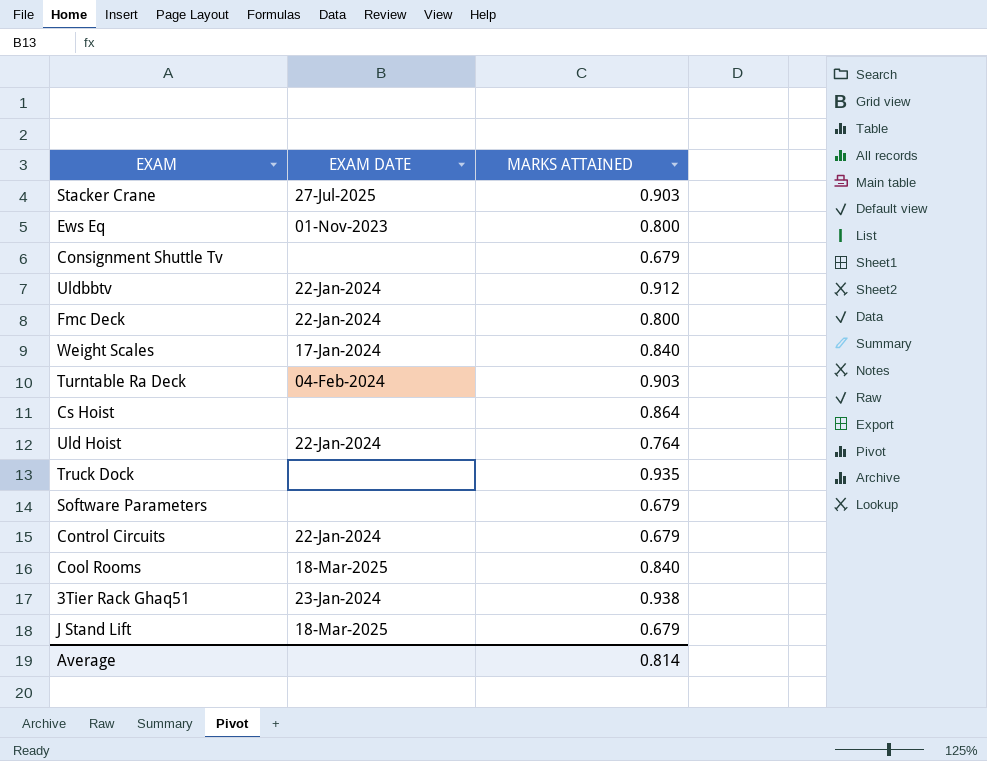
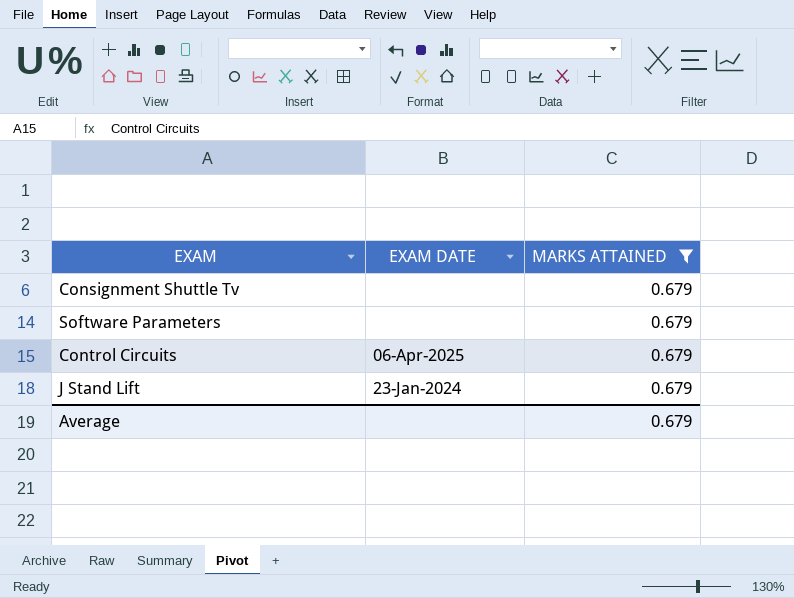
filter: none -> MARKS ATTAINED = 0.679
Control Circuits | EXAM DATE: 22-Jan-2024 -> 06-Apr-2025
J Stand Lift | EXAM DATE: 18-Mar-2025 -> 23-Jan-2024
Average | MARKS ATTAINED: 0.814 -> 0.679

